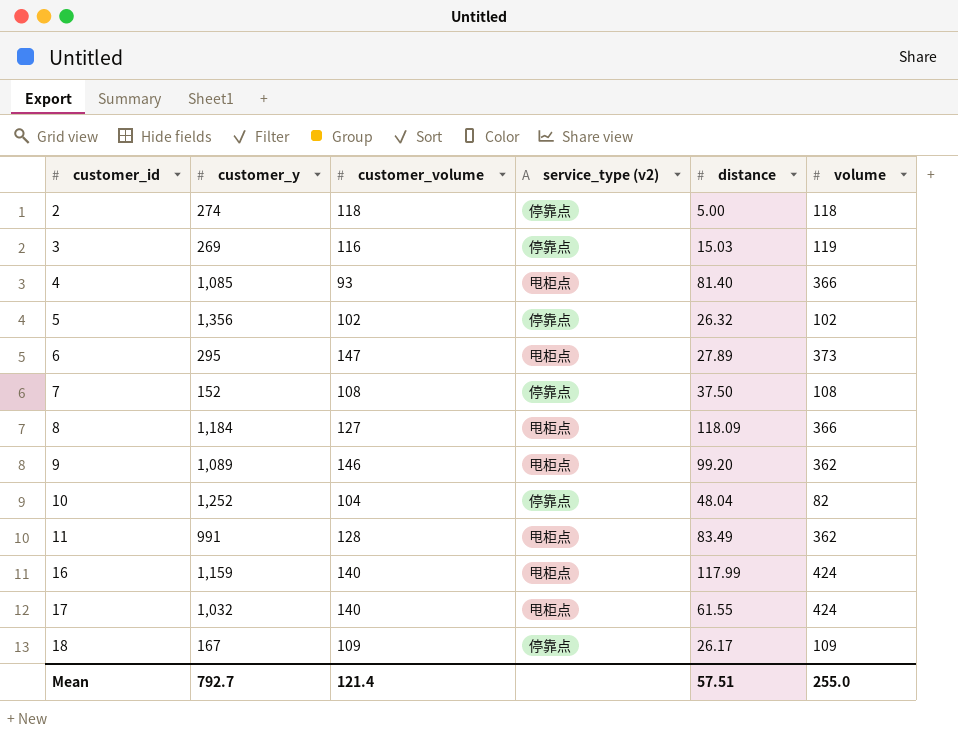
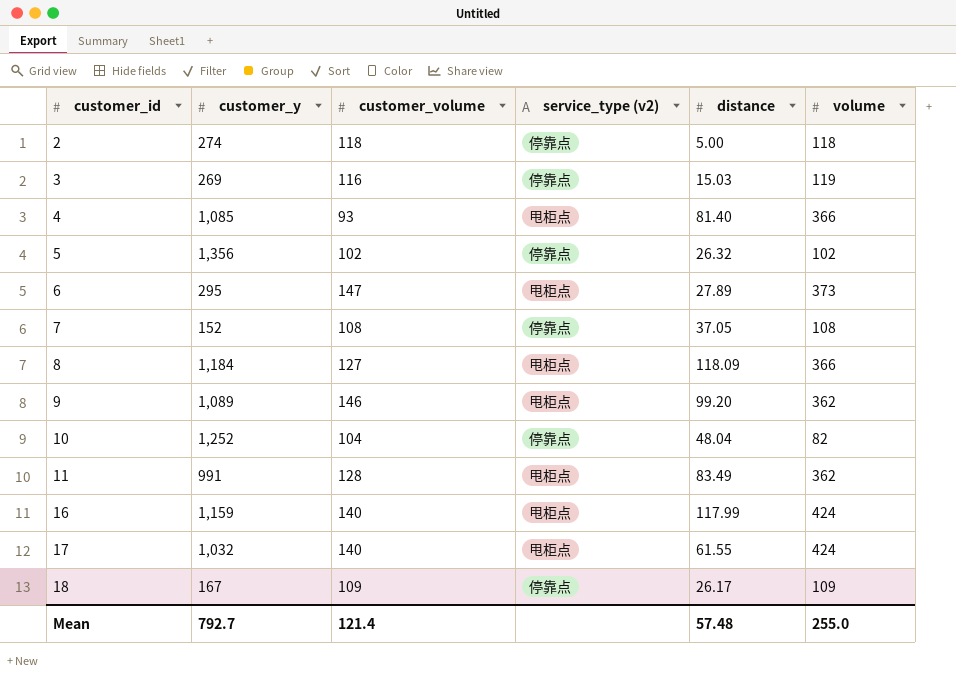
7 | distance: 37.50 -> 37.05
Mean | distance: 57.51 -> 57.48

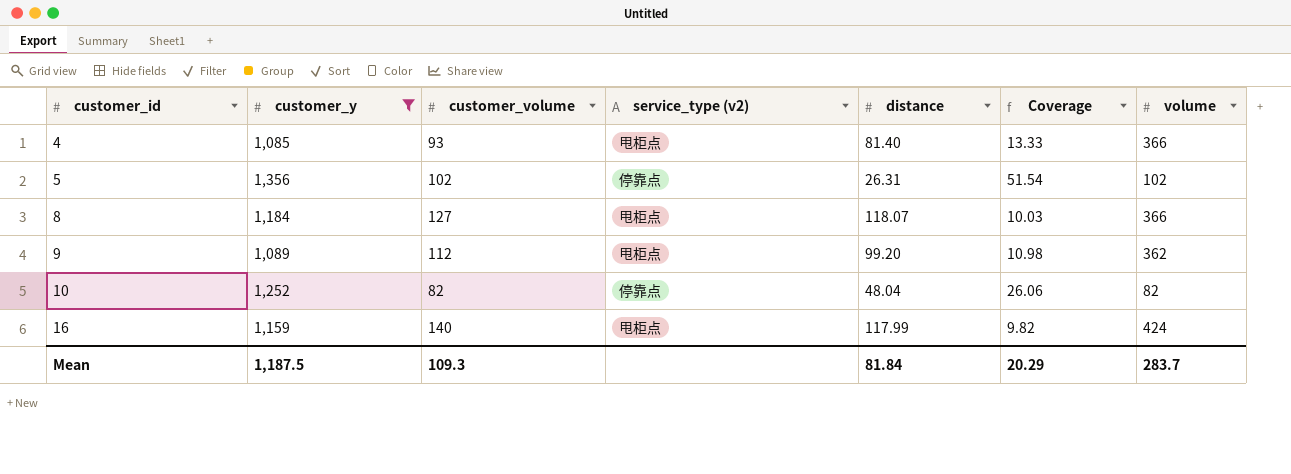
filter: none -> customer_y >= 1,085
column Coverage | formula: none -> [customer_y] / [distance]
5 | distance: 26.32 -> 26.31
8 | distance: 118.09 -> 118.07
9 | customer_volume: 146 -> 112
10 | customer_volume: 104 -> 82
Mean | customer_y: 792.7 -> 1,187.5
Mean | customer_volume: 121.4 -> 109.3
Mean | distance: 57.48 -> 81.84
Mean | volume: 255.0 -> 283.7

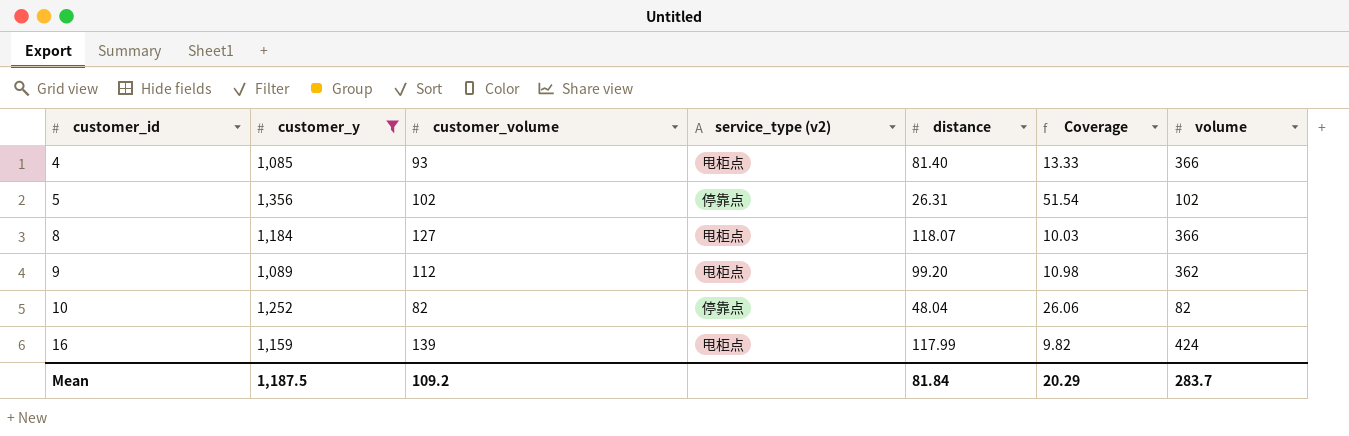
16 | customer_volume: 140 -> 139
Mean | customer_volume: 109.3 -> 109.2

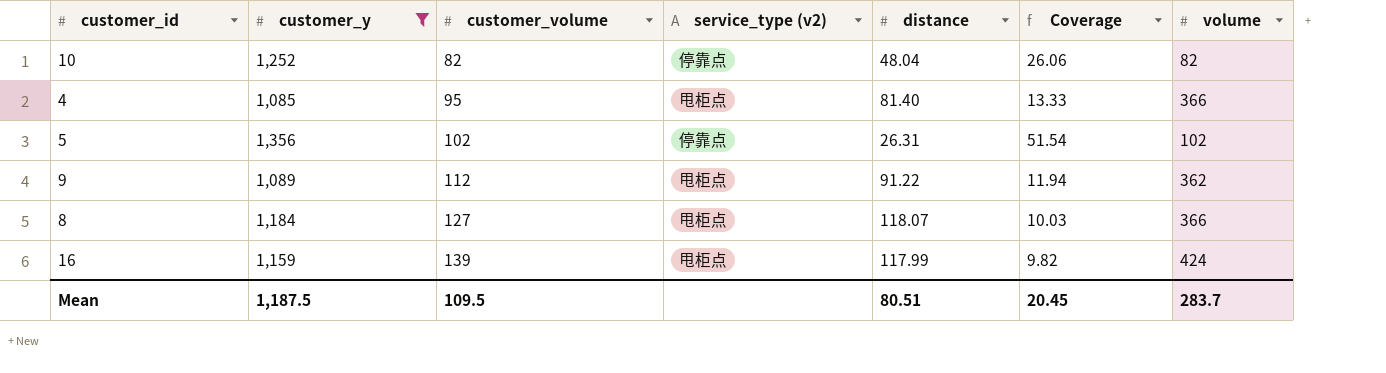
row order: customer_id ascending -> customer_volume ascending
4 | customer_volume: 93 -> 95
9 | distance: 99.20 -> 91.22
9 | Coverage: 10.98 -> 11.94
Mean | customer_volume: 109.2 -> 109.5
Mean | distance: 81.84 -> 80.51
Mean | Coverage: 20.29 -> 20.45

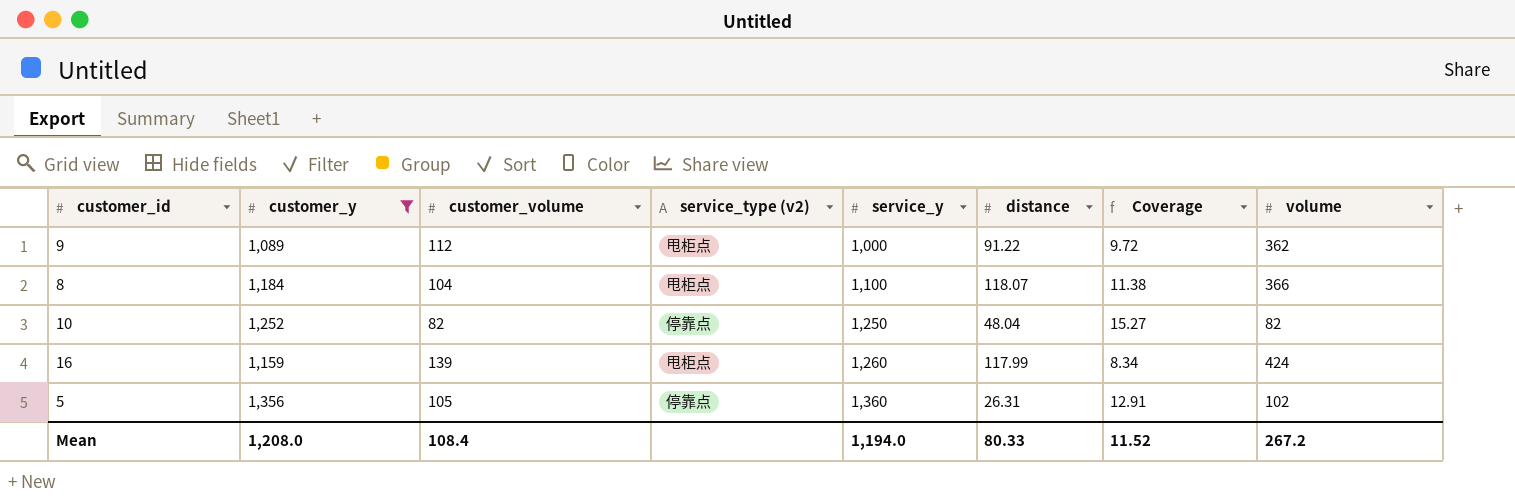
row order: customer_volume ascending -> service_y ascending
column service_y | position: none -> 5
column Coverage | formula: [customer_y] / [distance] -> [customer_y] / [customer_volume]
row 4: 1,085 | 95 | 甩柜点 | 81.40 | 13.33 | 366 -> none
8 | customer_volume: 127 -> 104
5 | customer_volume: 102 -> 105
Mean | customer_y: 1,187.5 -> 1,208.0
Mean | customer_volume: 109.5 -> 108.4
Mean | distance: 80.51 -> 80.33
Mean | Coverage: 20.45 -> 11.52
Mean | volume: 283.7 -> 267.2

